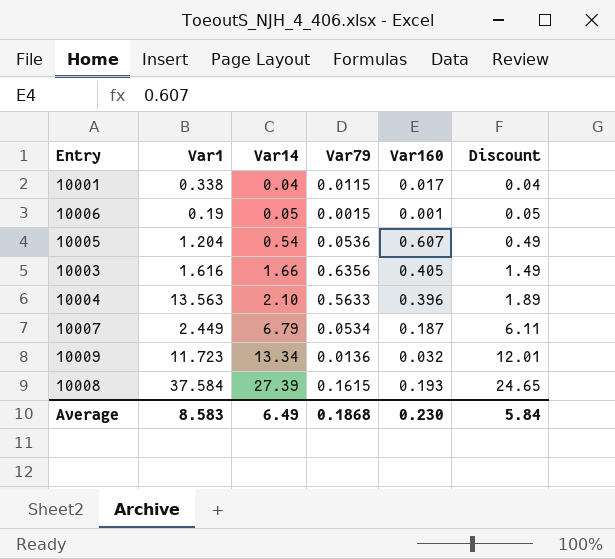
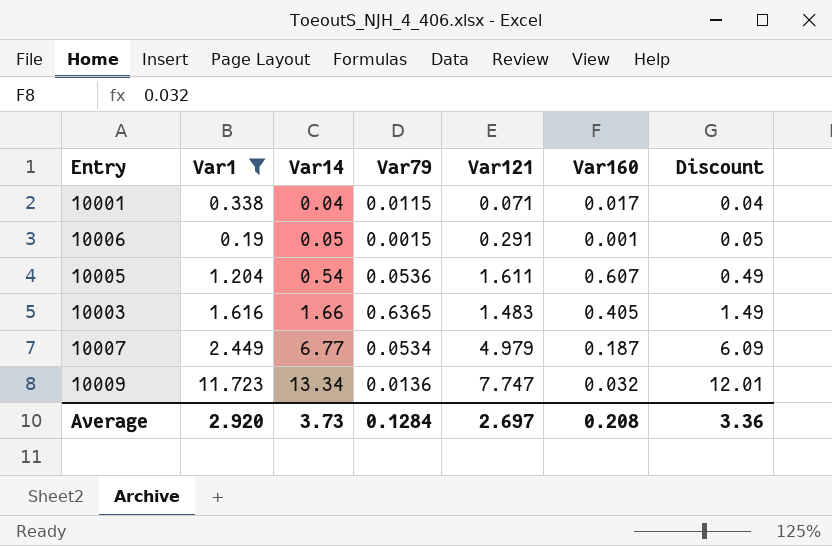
filter: none -> Var1 <= 11.723
column Var121 | position: none -> 5
10003 | Var79: 0.6356 -> 0.6365
10007 | Var14: 6.79 -> 6.77
10007 | Discount: 6.11 -> 6.09
Average | Var1: 8.583 -> 2.920
Average | Var14: 6.49 -> 3.73
Average | Var79: 0.1868 -> 0.1284
Average | Var160: 0.230 -> 0.208
Average | Discount: 5.84 -> 3.36

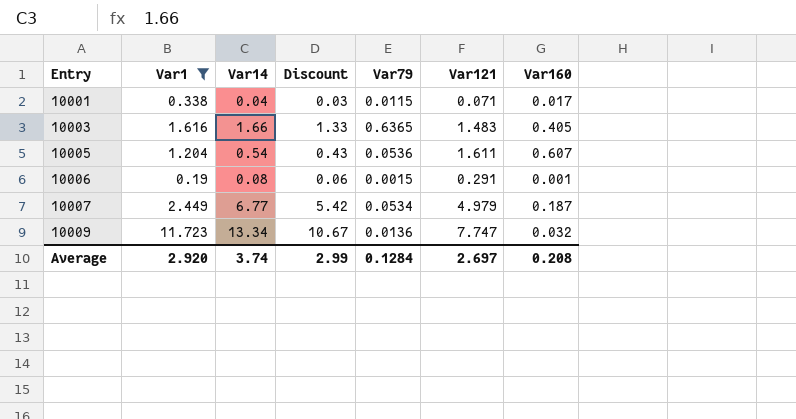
row order: Var14 ascending -> Entry ascending
column Discount | formula: [Var14] * 0.9 -> [Var14] * 0.8
column Discount | position: 7 -> 4
10006 | Var14: 0.05 -> 0.08
Average | Var14: 3.73 -> 3.74
Average | Discount: 3.36 -> 2.99

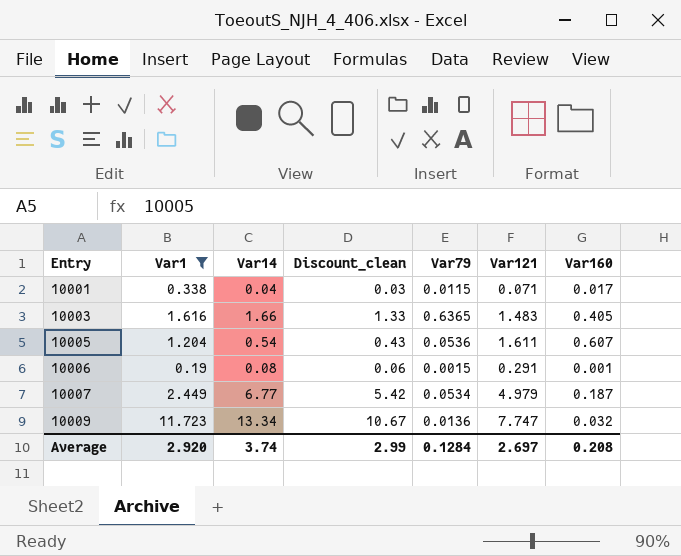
column name: Discount -> Discount_clean

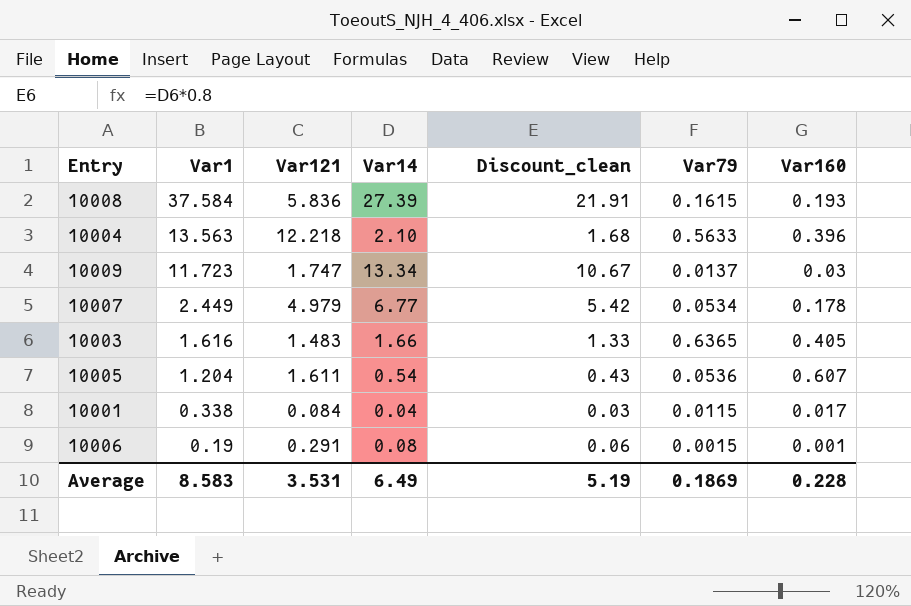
filter: Var1 <= 11.723 -> none
row order: Entry ascending -> Var1 descending
column Var121 | position: 6 -> 3
10009 | Var121: 7.747 -> 1.747
10009 | Var79: 0.0136 -> 0.0137
10009 | Var160: 0.032 -> 0.03
10007 | Var160: 0.187 -> 0.178
10001 | Var121: 0.071 -> 0.084
Average | Var1: 2.920 -> 8.583
Average | Var121: 2.697 -> 3.531
Average | Var14: 3.74 -> 6.49
Average | Discount_clean: 2.99 -> 5.19
Average | Var79: 0.1284 -> 0.1869
Average | Var160: 0.208 -> 0.228

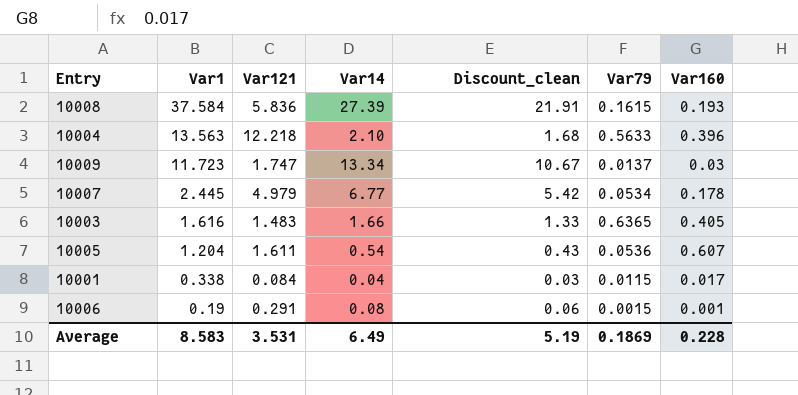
10007 | Var1: 2.449 -> 2.445

